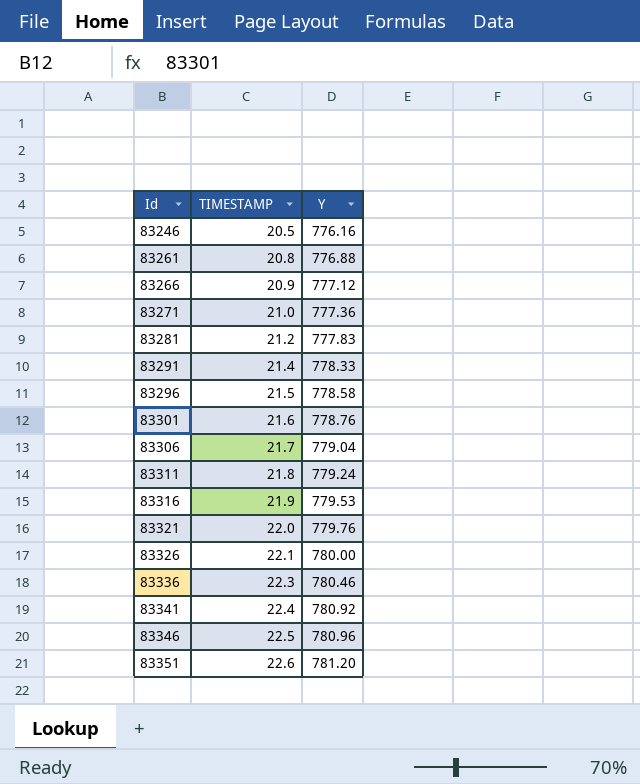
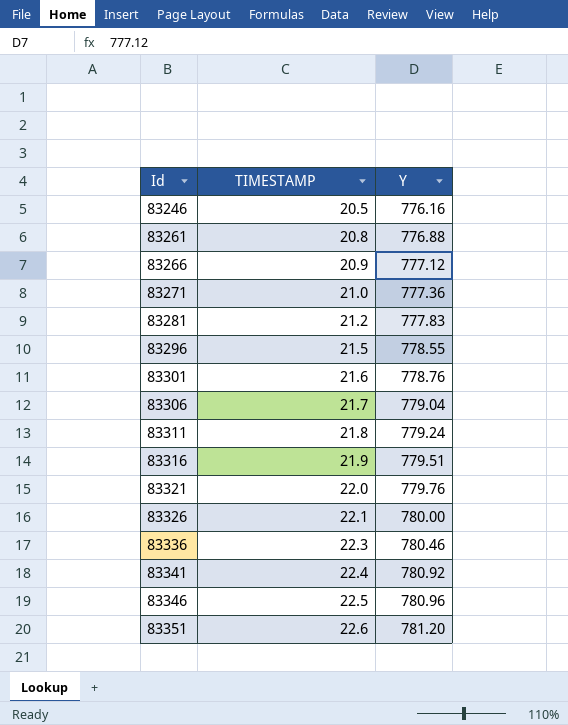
row 83291: 21.4 | 778.33 -> none
83296 | Y: 778.58 -> 778.55
83316 | Y: 779.53 -> 779.51

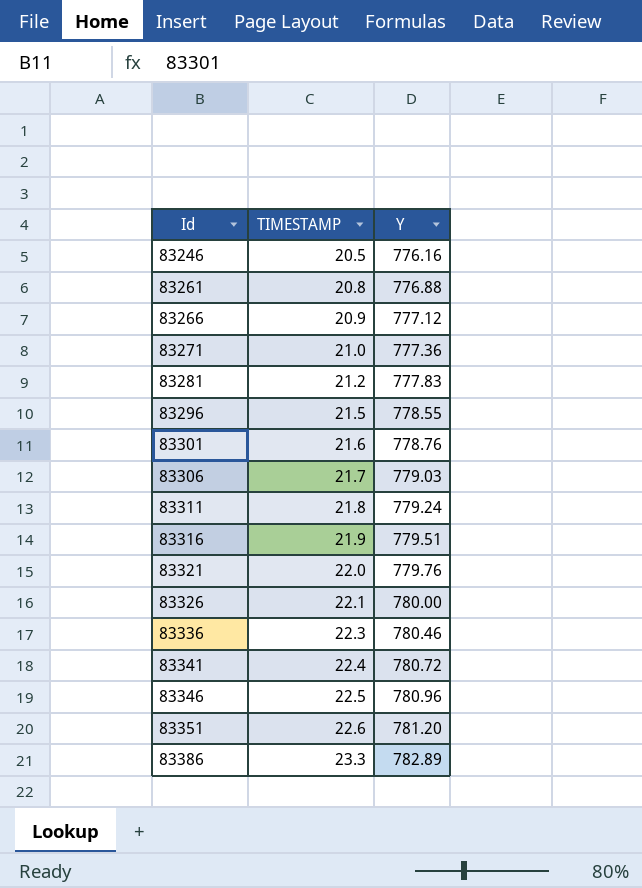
83306 | Y: 779.04 -> 779.03
83341 | Y: 780.92 -> 780.72
row 83386: none -> 23.3 | 782.89

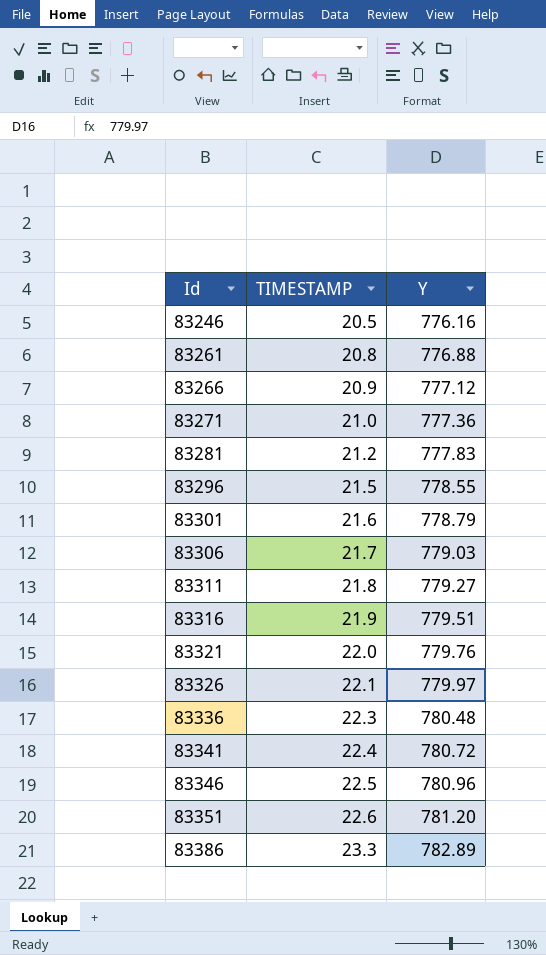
83301 | Y: 778.76 -> 778.79
83311 | Y: 779.24 -> 779.27
83326 | Y: 780.00 -> 779.97
83336 | Y: 780.46 -> 780.48

